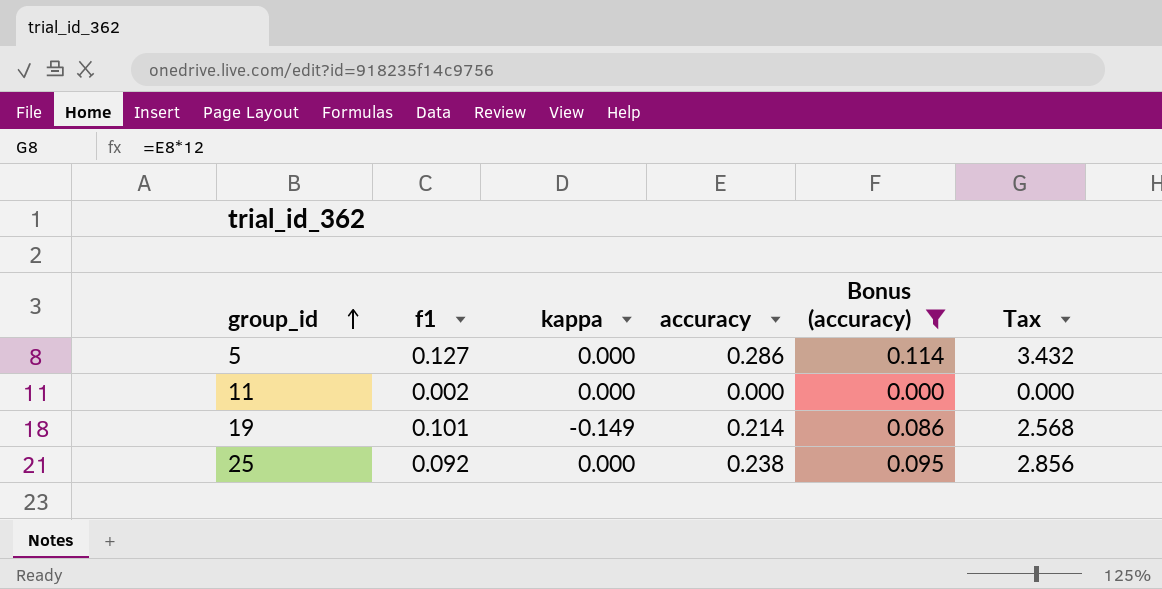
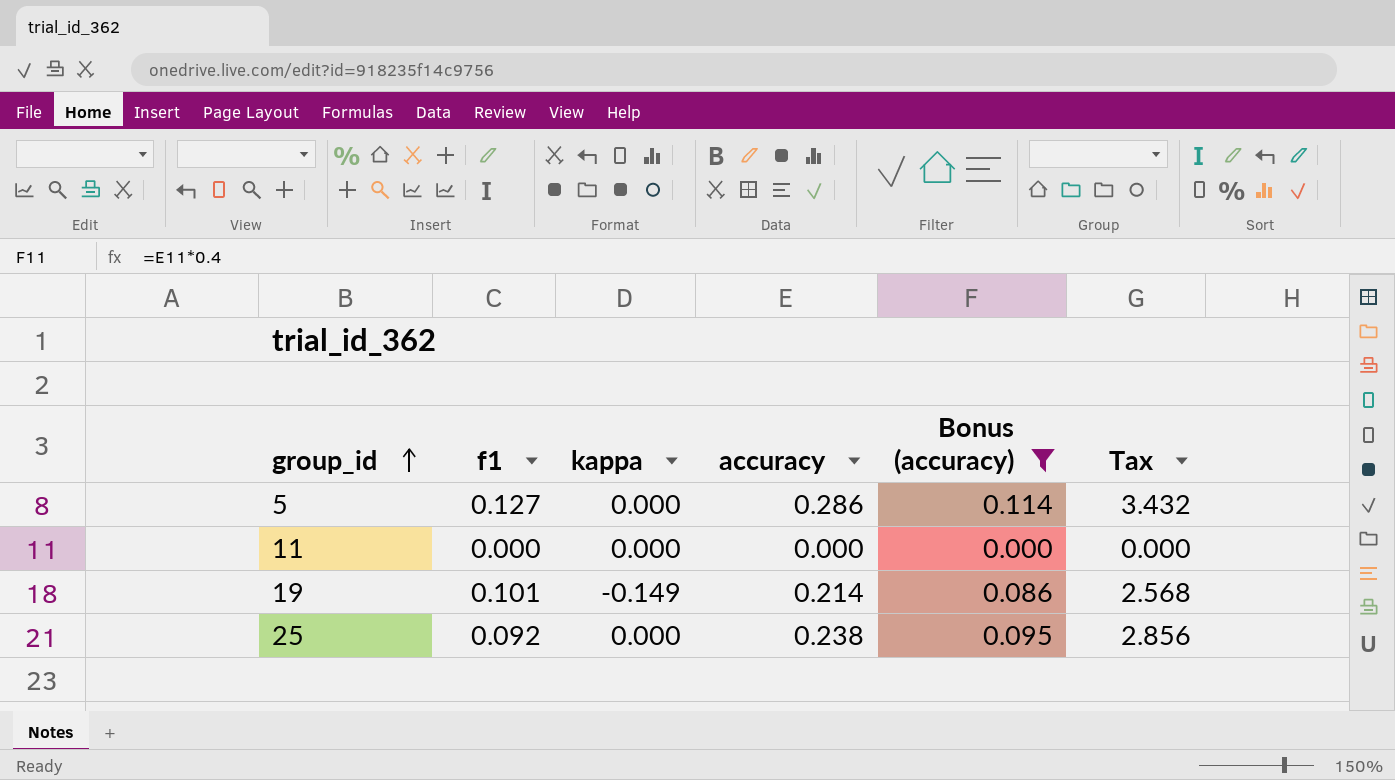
11 | f1: 0.002 -> 0.000

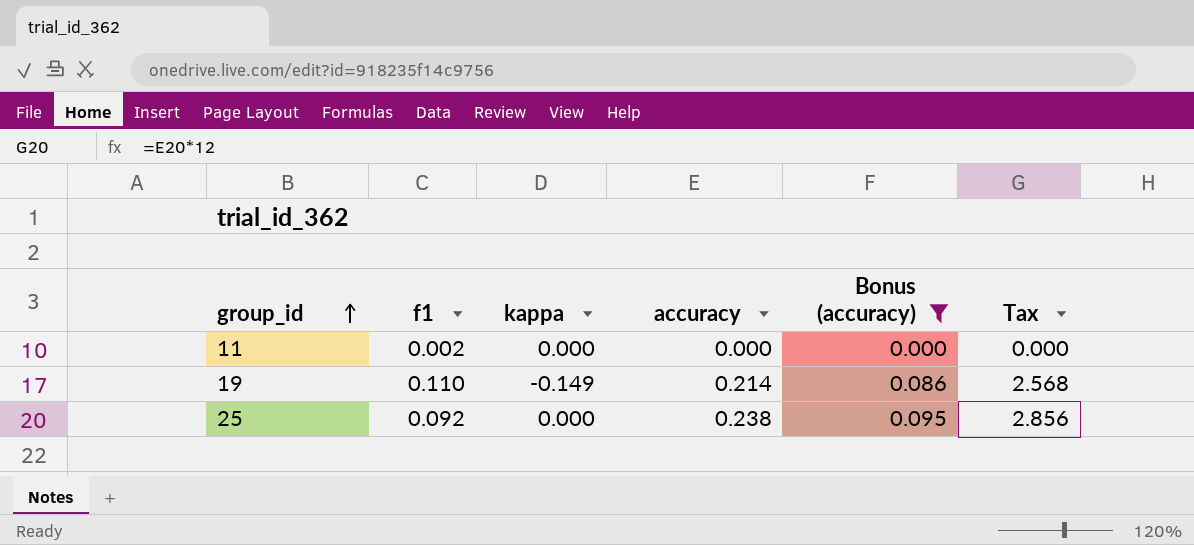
row 5: 0.127 | 0.000 | 0.286 | 0.114 | 3.432 -> none
11 | f1: 0.000 -> 0.002
19 | f1: 0.101 -> 0.110

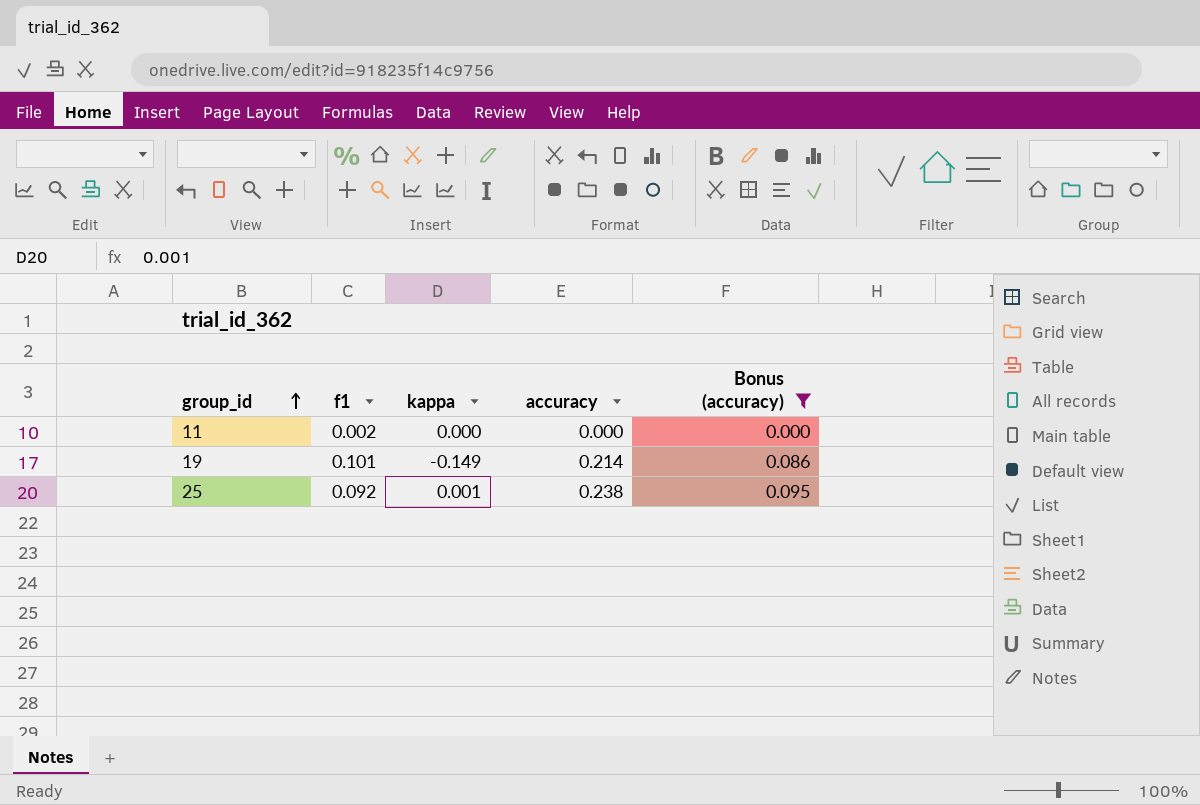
column Tax | formula: [accuracy] * 12 -> none
19 | f1: 0.110 -> 0.101
25 | kappa: 0.000 -> 0.001

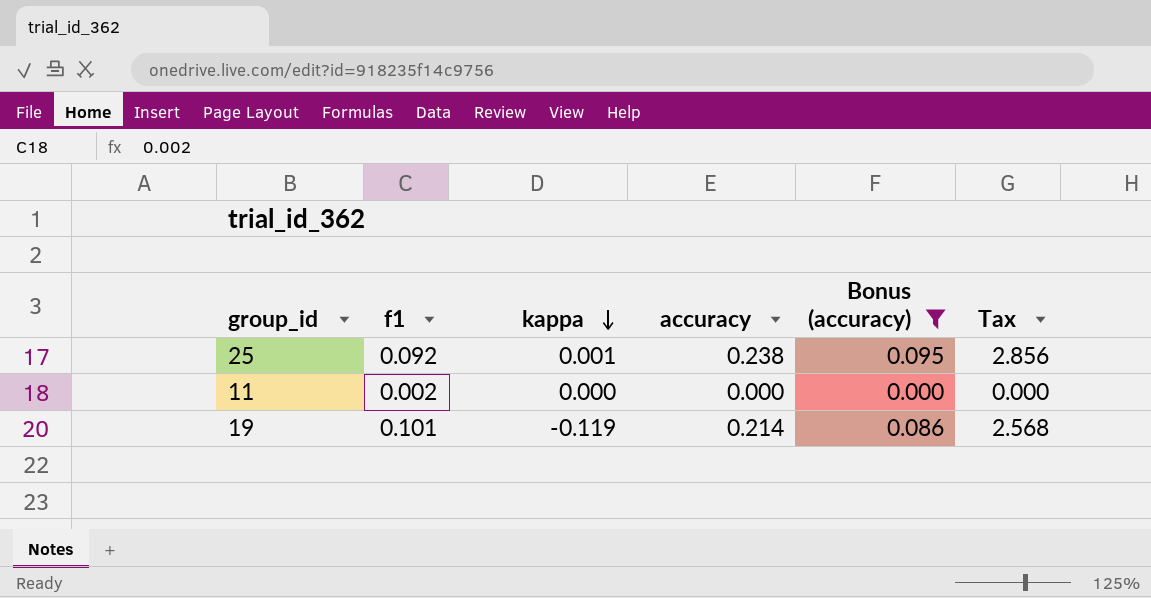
row order: group_id ascending -> kappa descending
column Tax | formula: none -> [accuracy] * 12
19 | kappa: -0.149 -> -0.119

